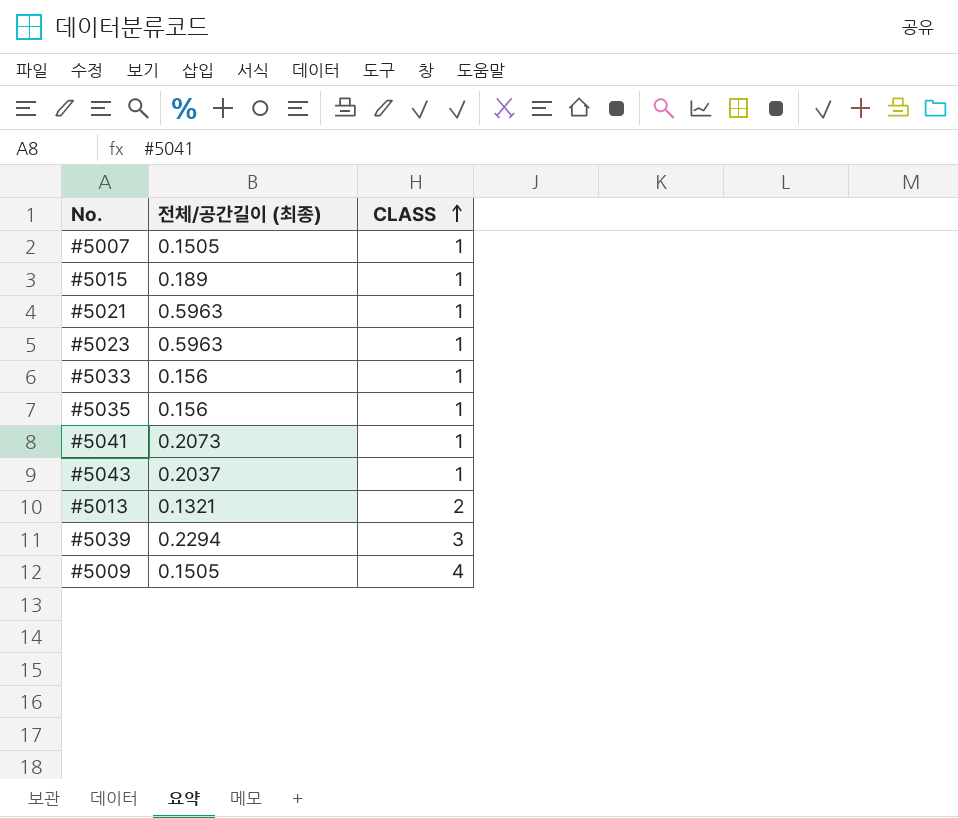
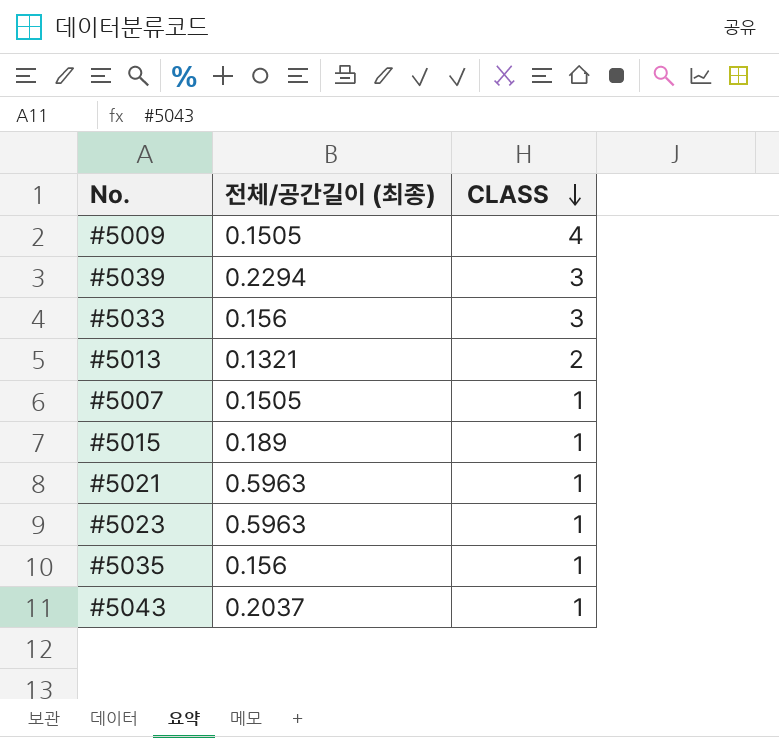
row order: CLASS ascending -> CLASS descending
row #5041: 0.2073 | 1 -> none
#5033 | CLASS: 1 -> 3

